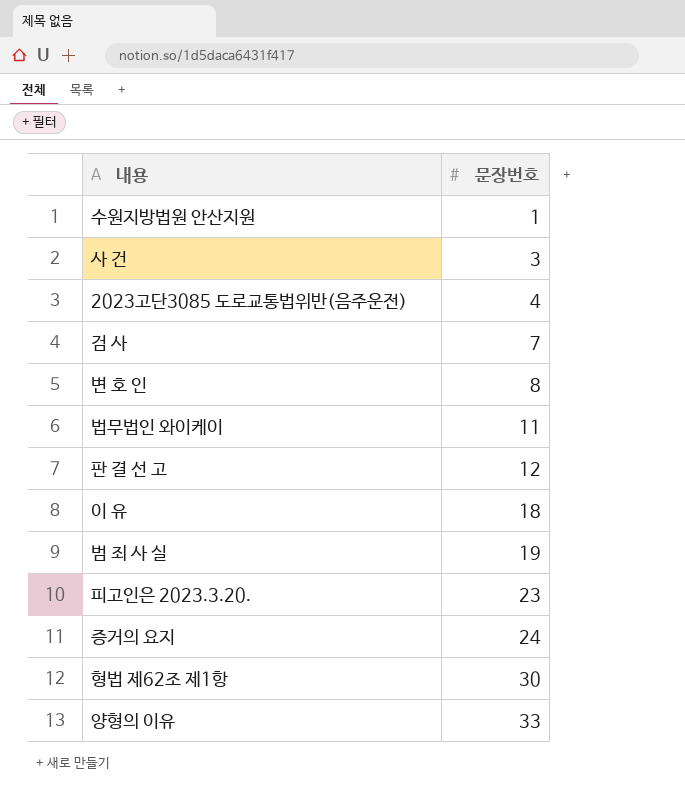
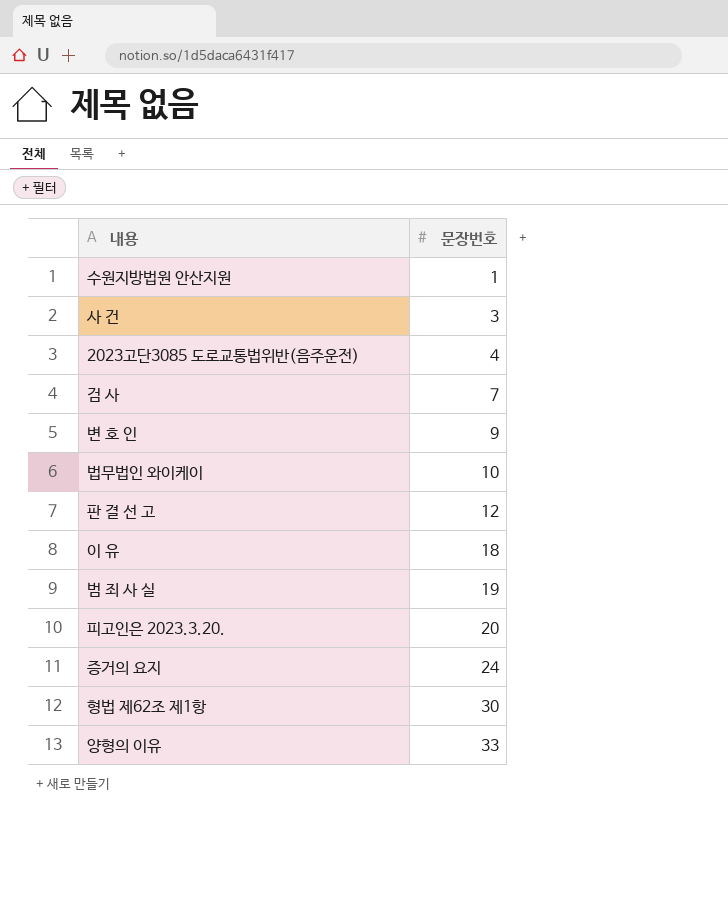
변 호 인 | 문장번호: 8 -> 9
법무법인 와이케이 | 문장번호: 11 -> 10
피고인은 2023.3.20. | 문장번호: 23 -> 20

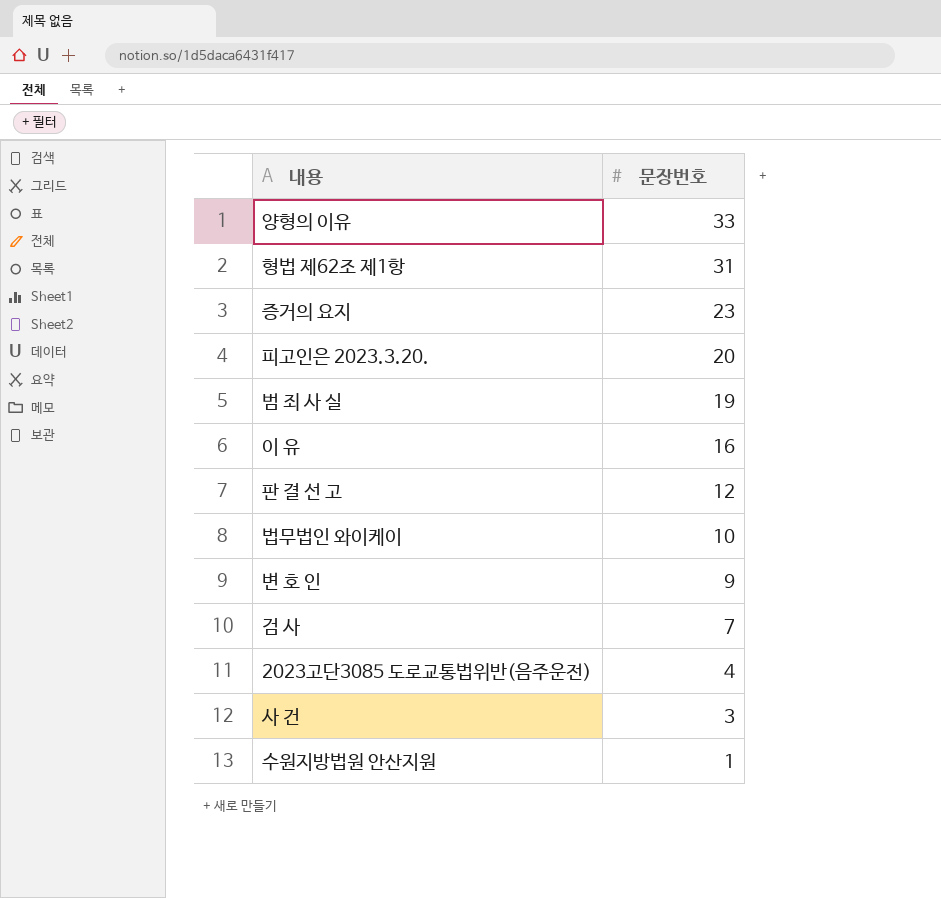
row order: 문장번호 ascending -> 문장번호 descending
형법 제62조 제1항 | 문장번호: 30 -> 31
증거의 요지 | 문장번호: 24 -> 23
이 유 | 문장번호: 18 -> 16

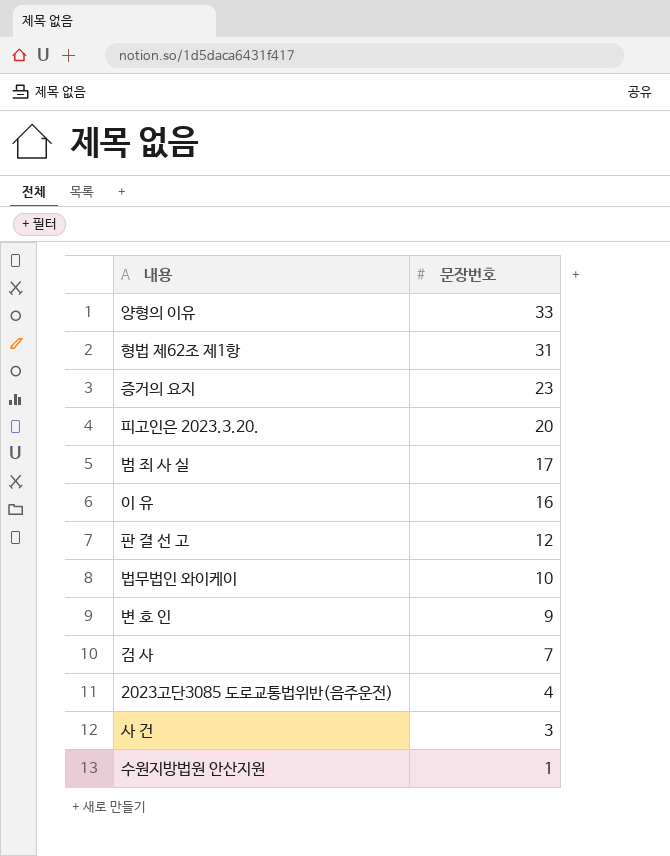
범 죄 사 실 | 문장번호: 19 -> 17

